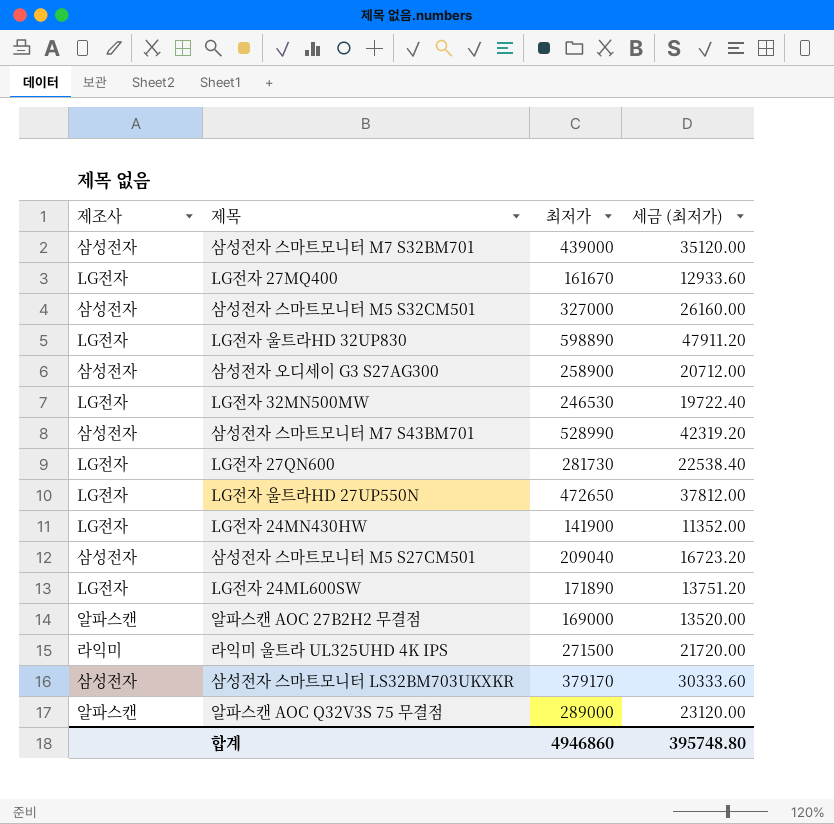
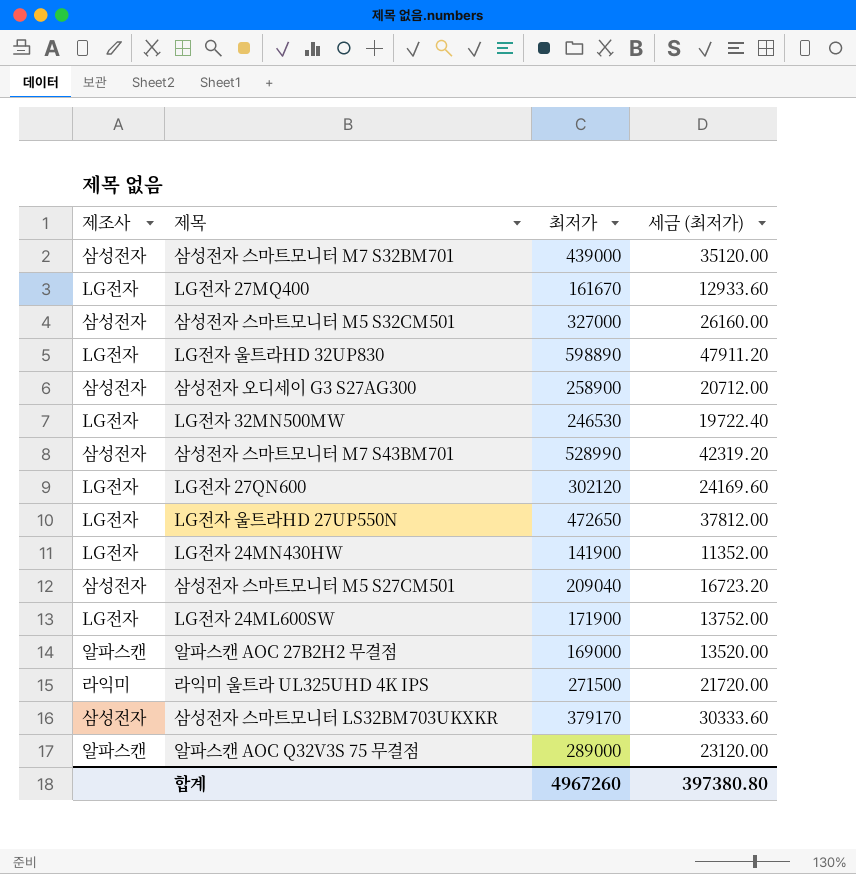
LG전자 27QN600 | 최저가: 281730 -> 302120
LG전자 27QN600 | 세금 (최저가): 22538.40 -> 24169.60
LG전자 24ML600SW | 최저가: 171890 -> 171900
LG전자 24ML600SW | 세금 (최저가): 13751.20 -> 13752.00
합계 | 최저가: 4946860 -> 4967260
합계 | 세금 (최저가): 395748.80 -> 397380.80

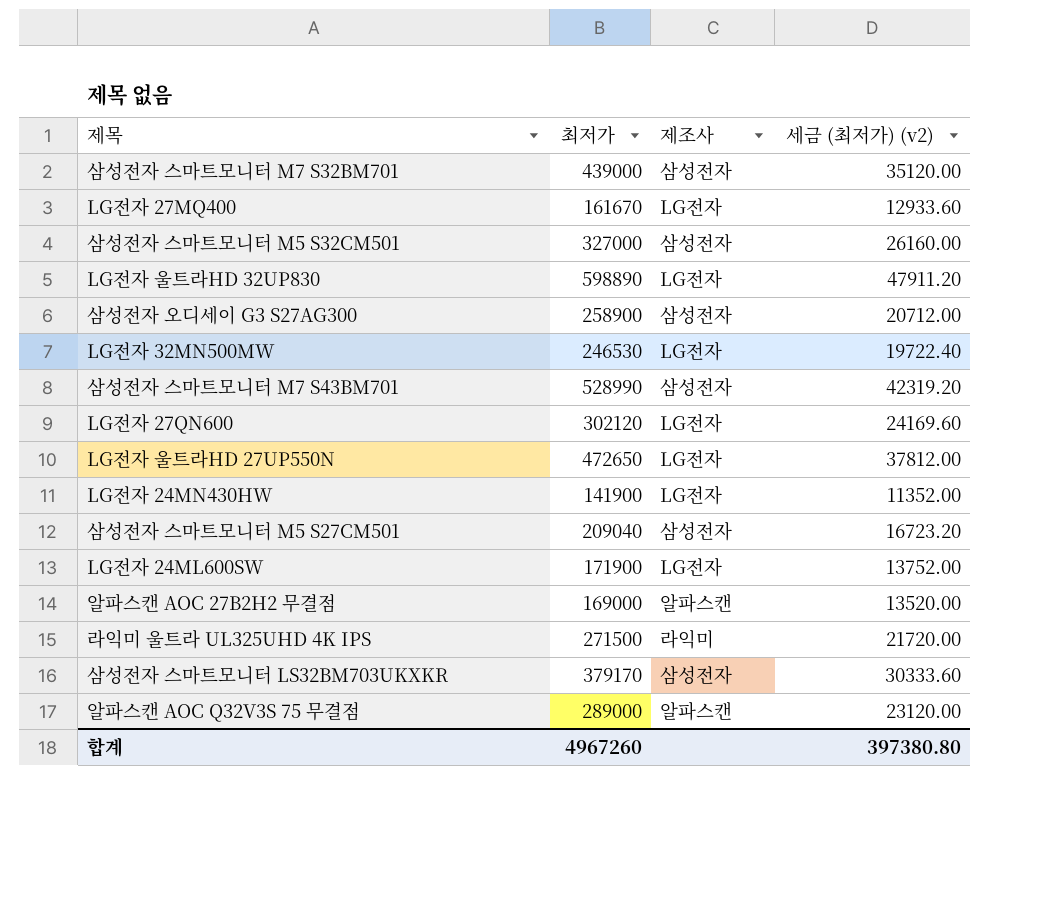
column 제조사 | position: 1 -> 3
column name: 세금 (최저가) -> 세금 (최저가) (v2)

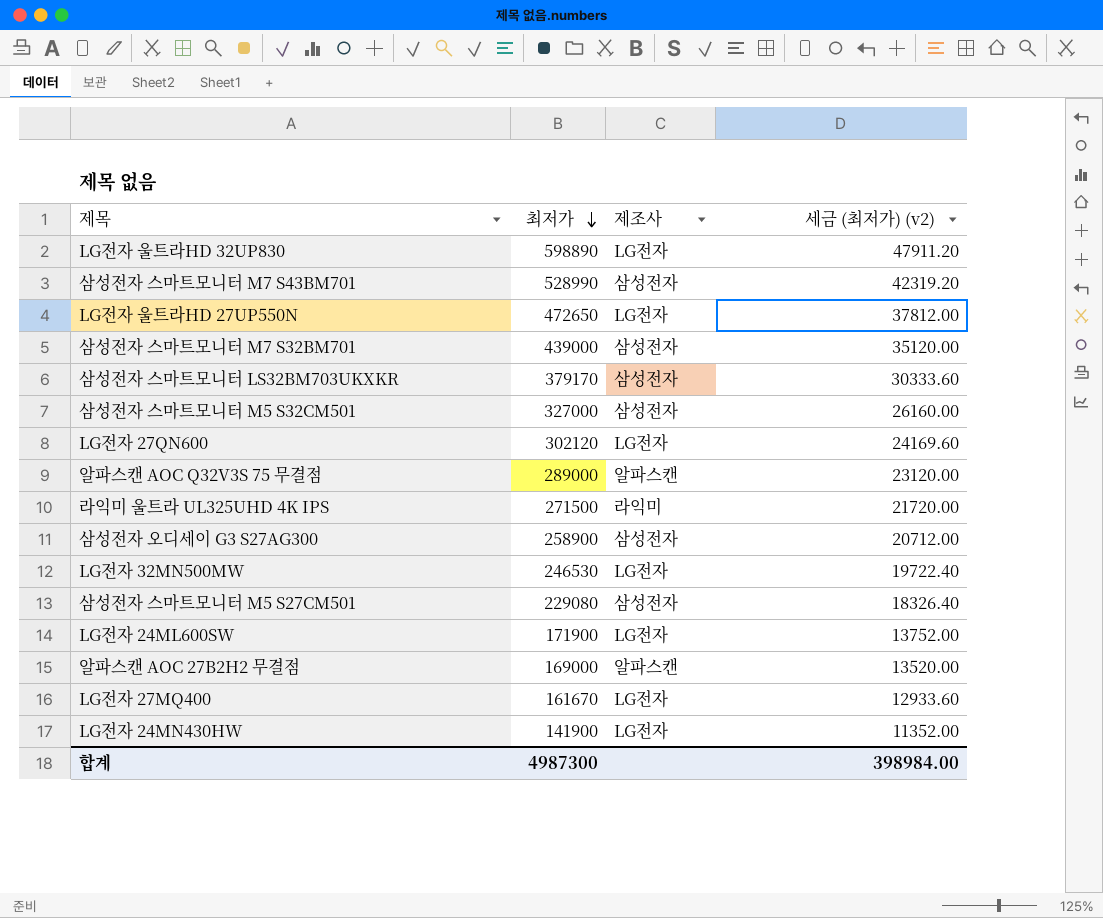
row order: none -> 최저가 descending
삼성전자 스마트모니터 M5 S27CM501 | 최저가: 209040 -> 229080
삼성전자 스마트모니터 M5 S27CM501 | 세금 (최저가) (v2): 16723.20 -> 18326.40
합계 | 최저가: 4967260 -> 4987300
합계 | 세금 (최저가) (v2): 397380.80 -> 398984.00

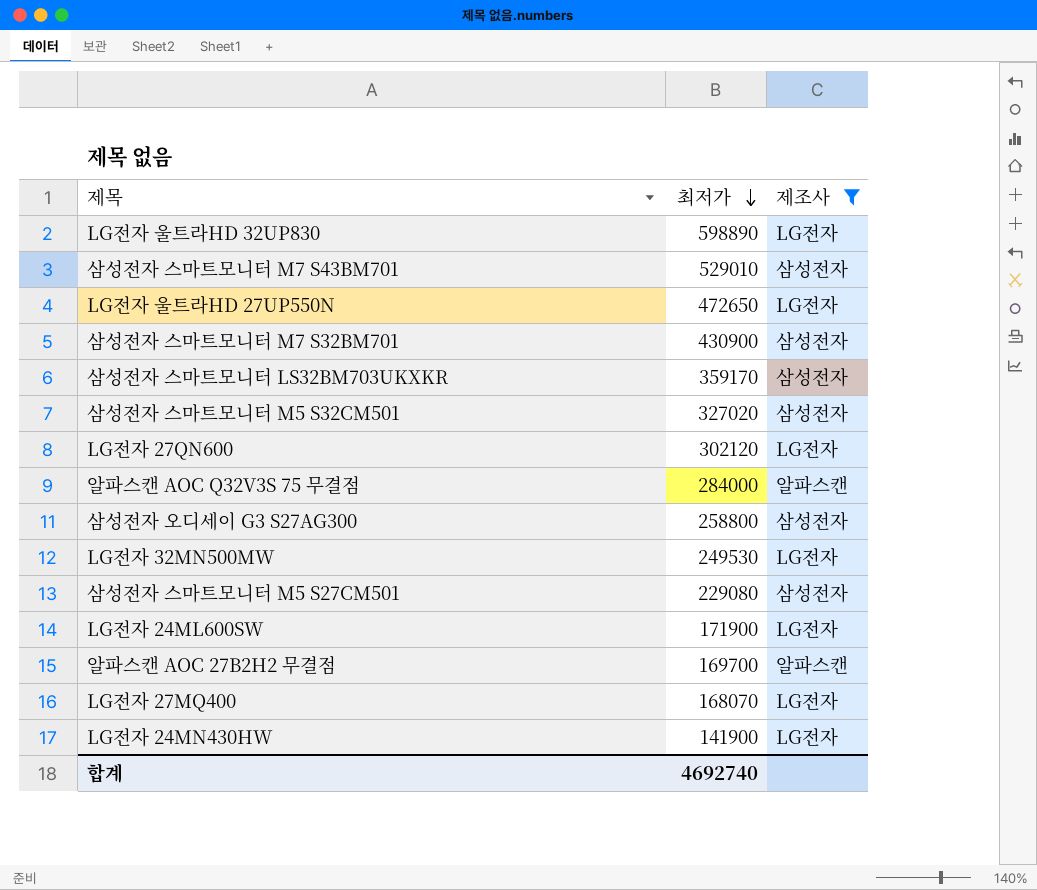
filter: none -> 제조사 != 라익미
column 세금 (최저가) (v2) | formula: [최저가] * 0.08 -> none
삼성전자 스마트모니터 M7 S43BM701 | 최저가: 528990 -> 529010
삼성전자 스마트모니터 M7 S32BM701 | 최저가: 439000 -> 430900
삼성전자 스마트모니터 LS32BM703UKXKR | 최저가: 379170 -> 359170
삼성전자 스마트모니터 M5 S32CM501 | 최저가: 327000 -> 327020
알파스캔 AOC Q32V3S 75 무결점 | 최저가: 289000 -> 284000
삼성전자 오디세이 G3 S27AG300 | 최저가: 258900 -> 258800
LG전자 32MN500MW | 최저가: 246530 -> 249530
알파스캔 AOC 27B2H2 무결점 | 최저가: 169000 -> 169700
LG전자 27MQ400 | 최저가: 161670 -> 168070
합계 | 최저가: 4987300 -> 4692740

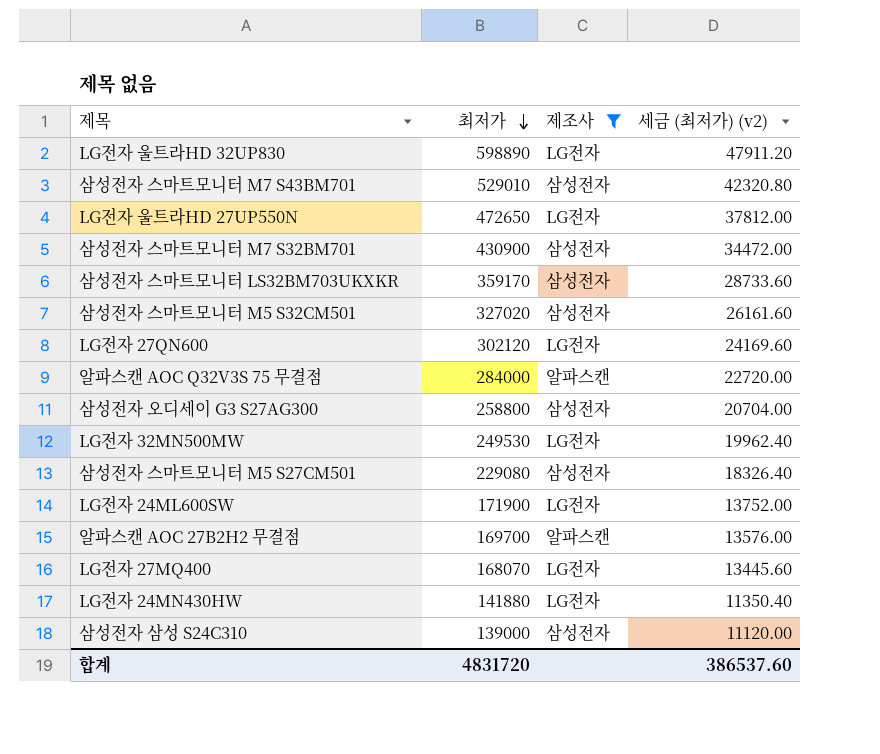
column 세금 (최저가) (v2) | formula: none -> [최저가] * 0.08
LG전자 24MN430HW | 최저가: 141900 -> 141880
row 삼성전자 삼성 S24C310: none -> 139000 | 삼성전자 | 11120.00
합계 | 최저가: 4692740 -> 4831720

